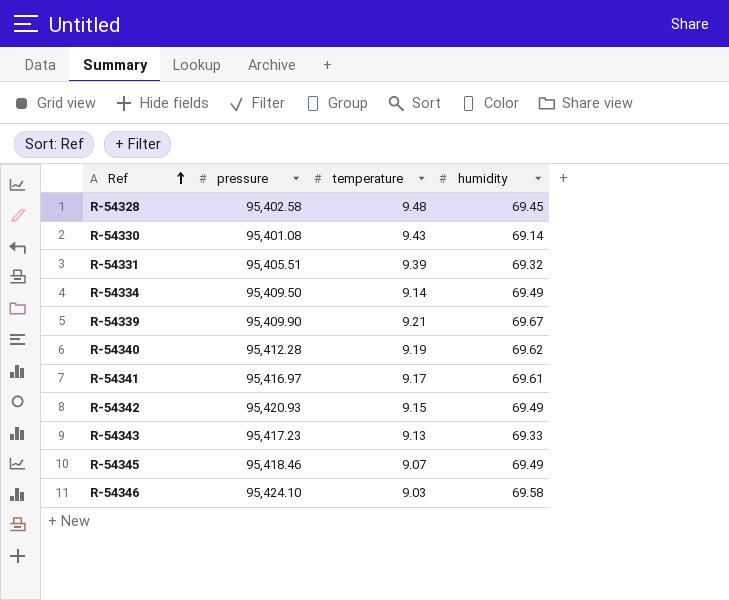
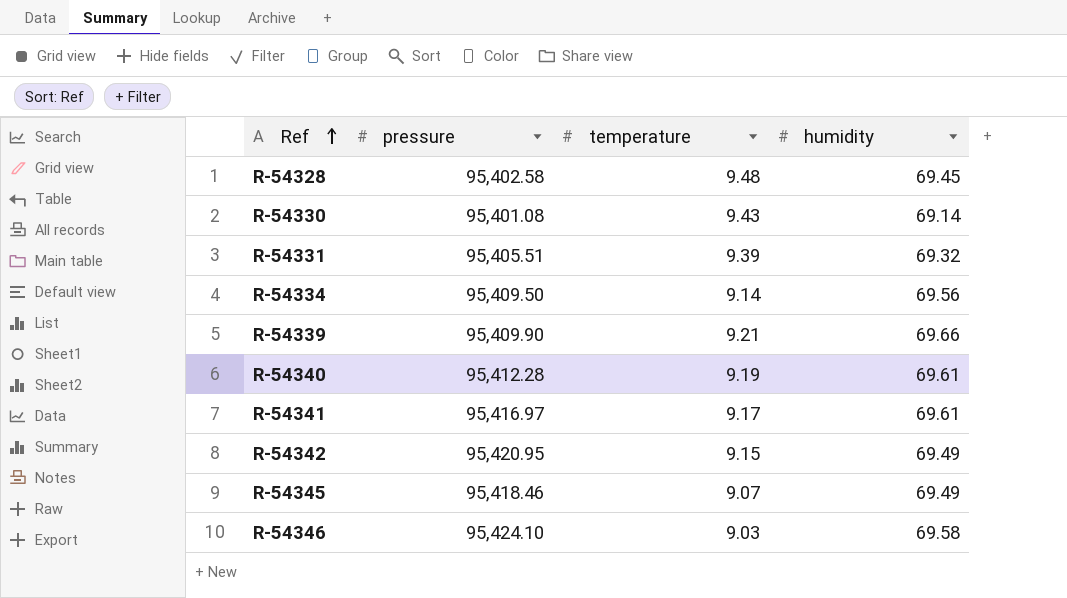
row R-54343: 95,417.23 | 9.13 | 69.33 -> none
R-54334 | humidity: 69.49 -> 69.56
R-54339 | humidity: 69.67 -> 69.66
R-54340 | humidity: 69.62 -> 69.61
R-54342 | pressure: 95,420.93 -> 95,420.95

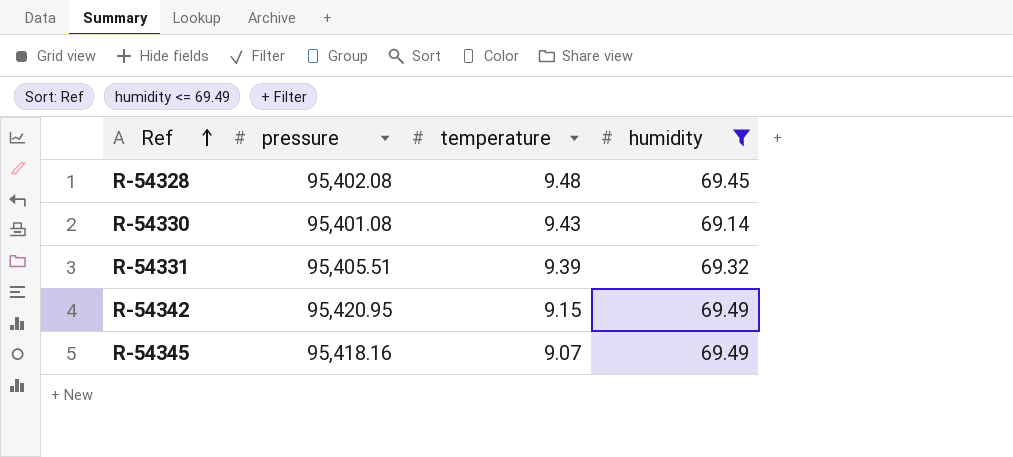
filter: none -> humidity <= 69.49
R-54328 | pressure: 95,402.58 -> 95,402.08
R-54345 | pressure: 95,418.46 -> 95,418.16

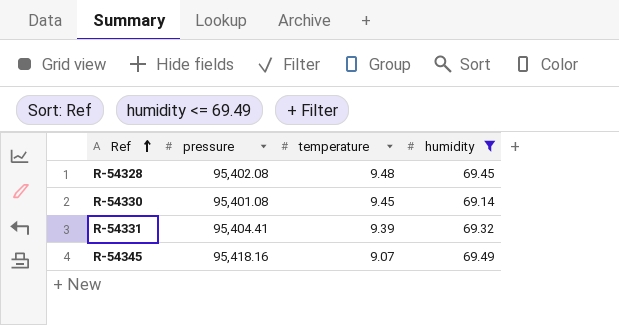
row R-54342: 95,420.95 | 9.15 | 69.49 -> none
R-54330 | temperature: 9.43 -> 9.45
R-54331 | pressure: 95,405.51 -> 95,404.41

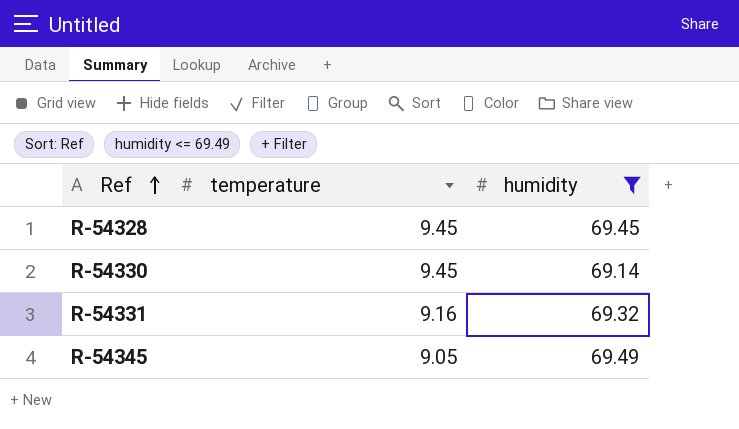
column pressure | position: 2 -> none
R-54328 | temperature: 9.48 -> 9.45
R-54331 | temperature: 9.39 -> 9.16
R-54345 | temperature: 9.07 -> 9.05

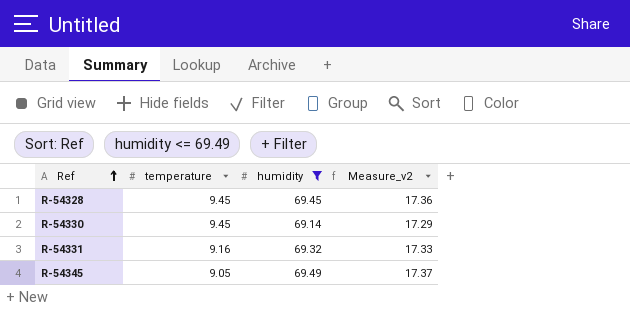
column Measure_v2 | formula: none -> [humidity] * 0.25

